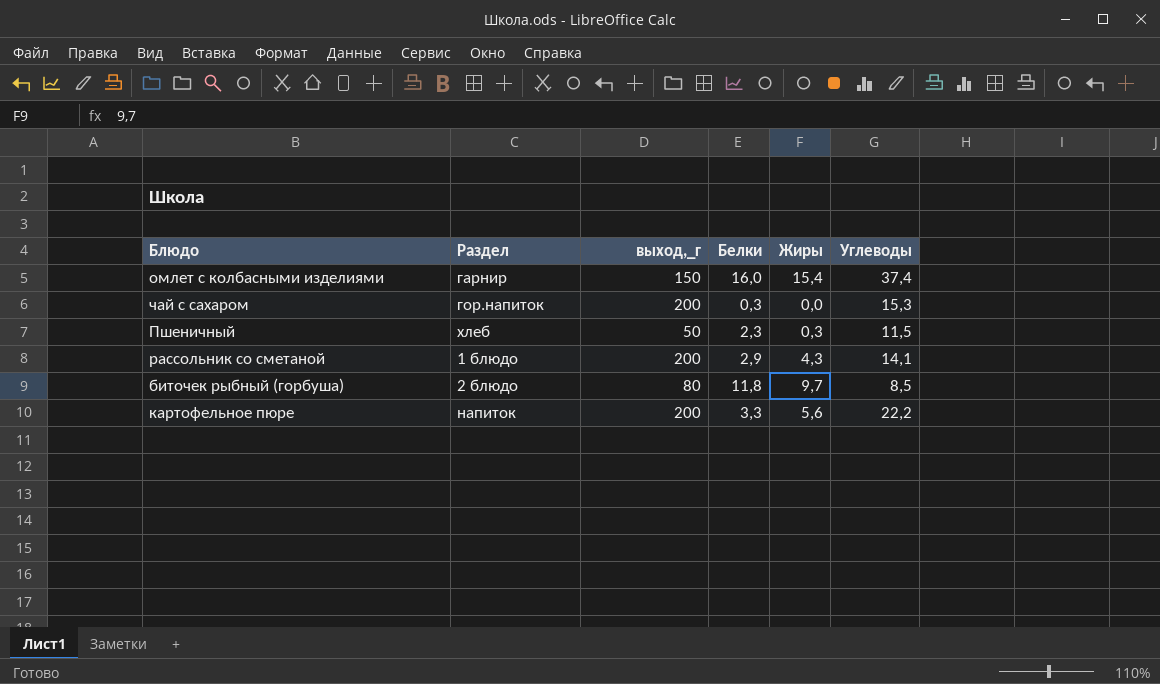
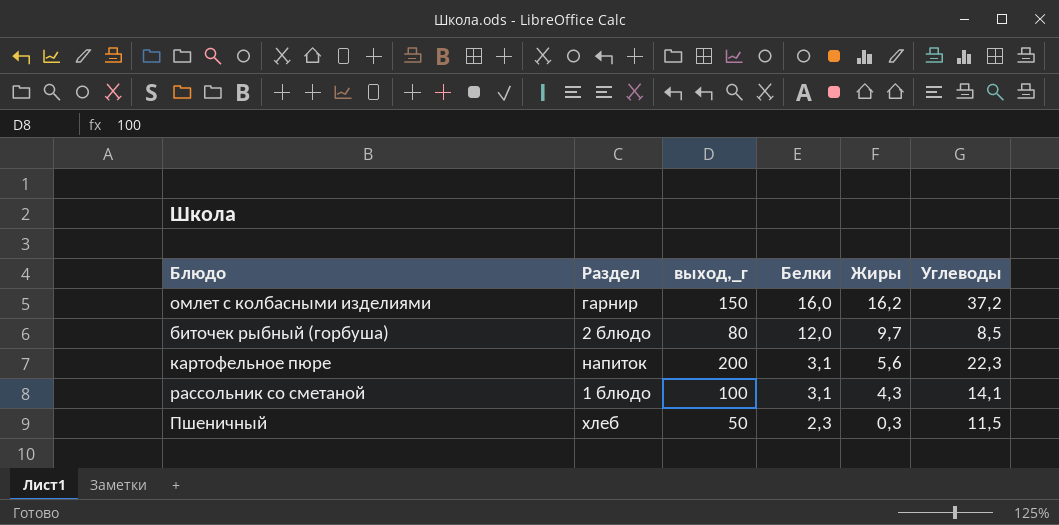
row order: none -> Белки descending
row чай с сахаром: гор.напиток | 200 | 0,3 | 0,0 | 15,3 -> none
омлет с колбасными изделиями | Жиры: 15,4 -> 16,2
омлет с колбасными изделиями | Углеводы: 37,4 -> 37,2
биточек рыбный (горбуша) | Белки: 11,8 -> 12,0
картофельное пюре | Белки: 3,3 -> 3,1
картофельное пюре | Углеводы: 22,2 -> 22,3
рассольник со сметаной | выход,_г: 200 -> 100
рассольник со сметаной | Белки: 2,9 -> 3,1

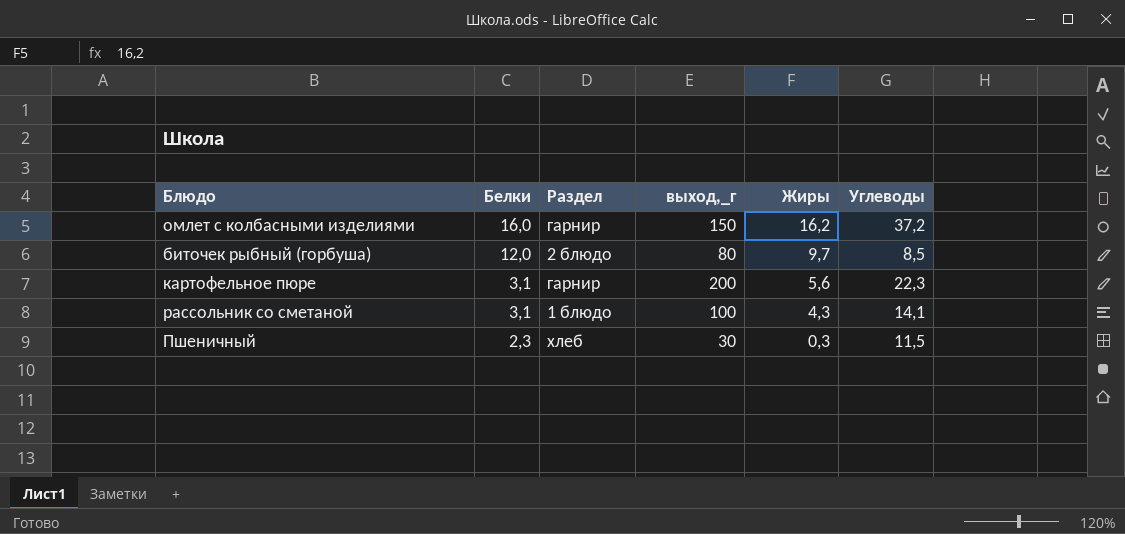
column Белки | position: 4 -> 2
картофельное пюре | Раздел: напиток -> гарнир
Пшеничный | выход,_г: 50 -> 30

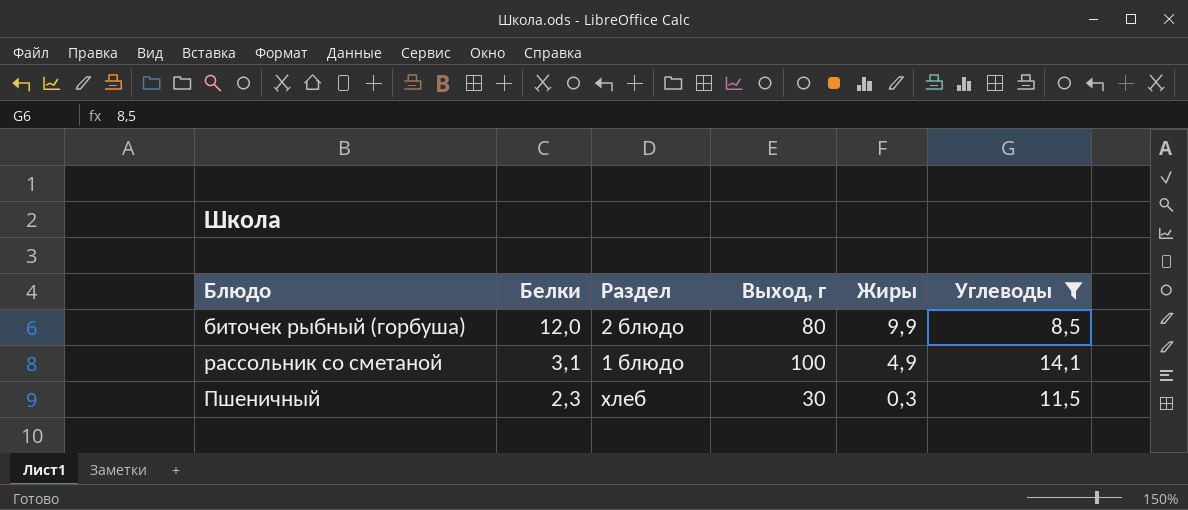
filter: none -> Углеводы <= 14,1
column name: выход,_г -> Выход, г
биточек рыбный (горбуша) | Жиры: 9,7 -> 9,9
рассольник со сметаной | Жиры: 4,3 -> 4,9

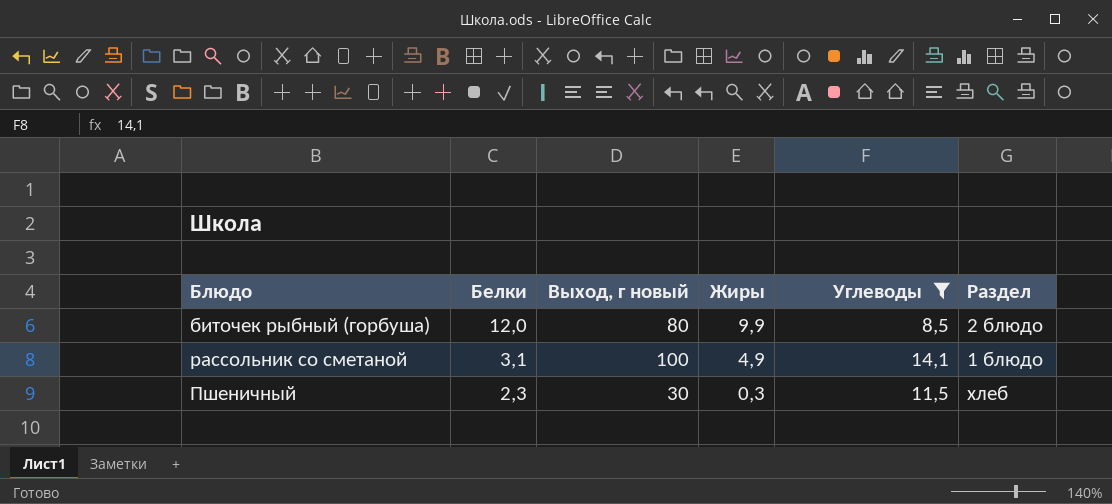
column name: Выход, г -> Выход, г новый
column Раздел | position: 3 -> 6

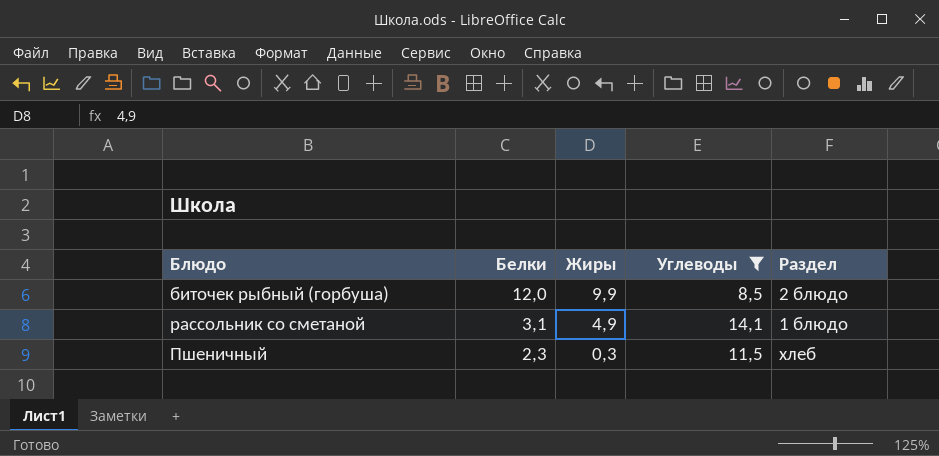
column Выход, г новый | position: 3 -> none

